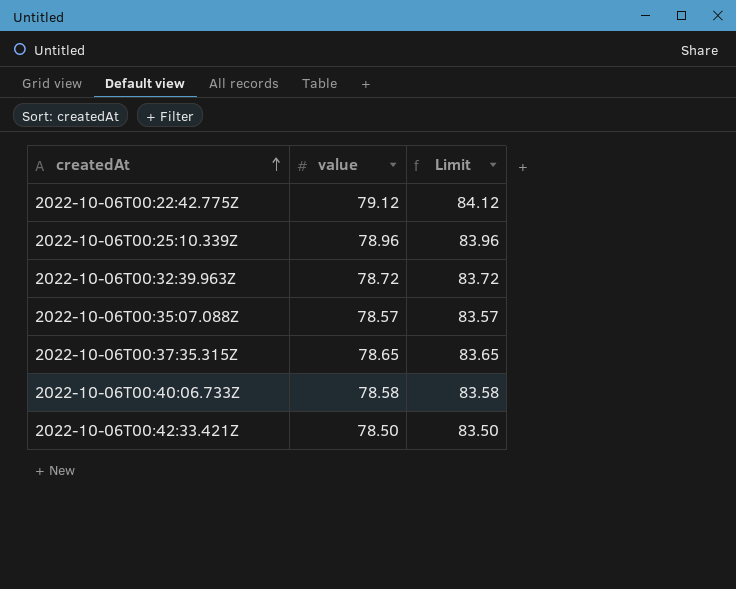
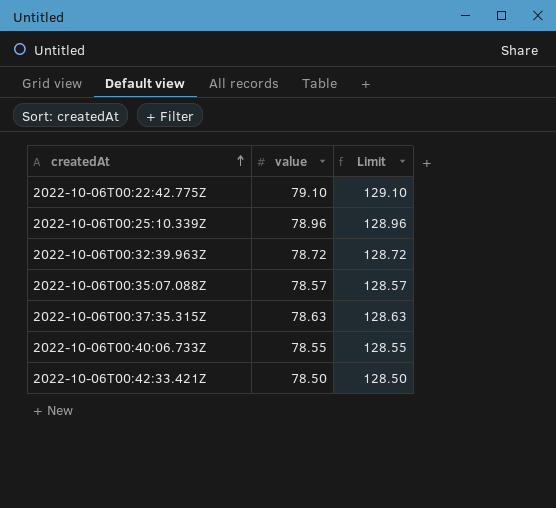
column Limit | formula: [value] + 5 -> [value] + 50
2022-10-06T00:22:42.775Z | value: 79.12 -> 79.10
2022-10-06T00:37:35.315Z | value: 78.65 -> 78.63
2022-10-06T00:40:06.733Z | value: 78.58 -> 78.55

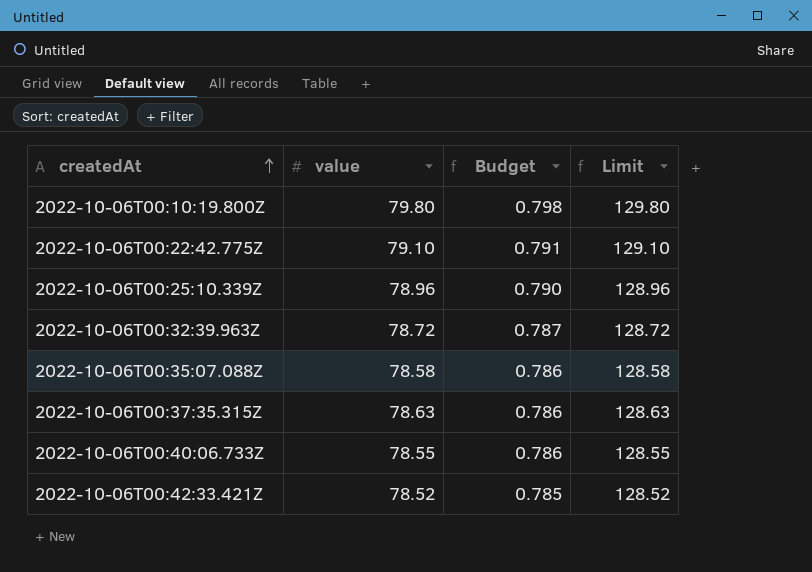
column Budget | formula: none -> [value] * 0.01
row 2022-10-06T00:10:19.800Z: none -> 79.80 | 0.798 | 129.80
2022-10-06T00:35:07.088Z | value: 78.57 -> 78.58
2022-10-06T00:35:07.088Z | Limit: 128.57 -> 128.58
2022-10-06T00:42:33.421Z | value: 78.50 -> 78.52
2022-10-06T00:42:33.421Z | Limit: 128.50 -> 128.52

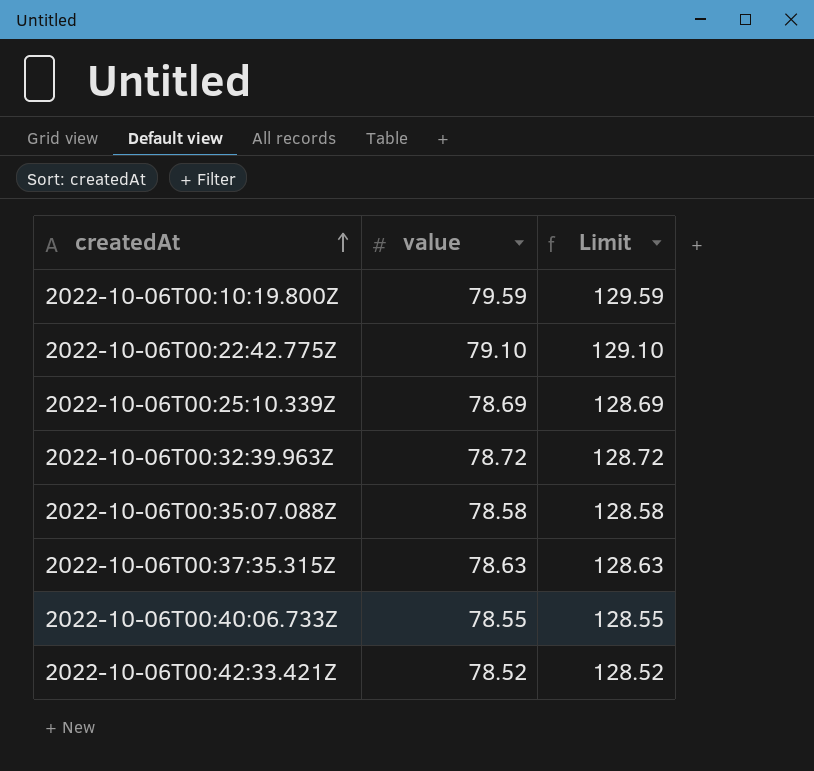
column Budget | formula: [value] * 0.01 -> none
2022-10-06T00:10:19.800Z | value: 79.80 -> 79.59
2022-10-06T00:10:19.800Z | Limit: 129.80 -> 129.59
2022-10-06T00:25:10.339Z | value: 78.96 -> 78.69
2022-10-06T00:25:10.339Z | Limit: 128.96 -> 128.69

